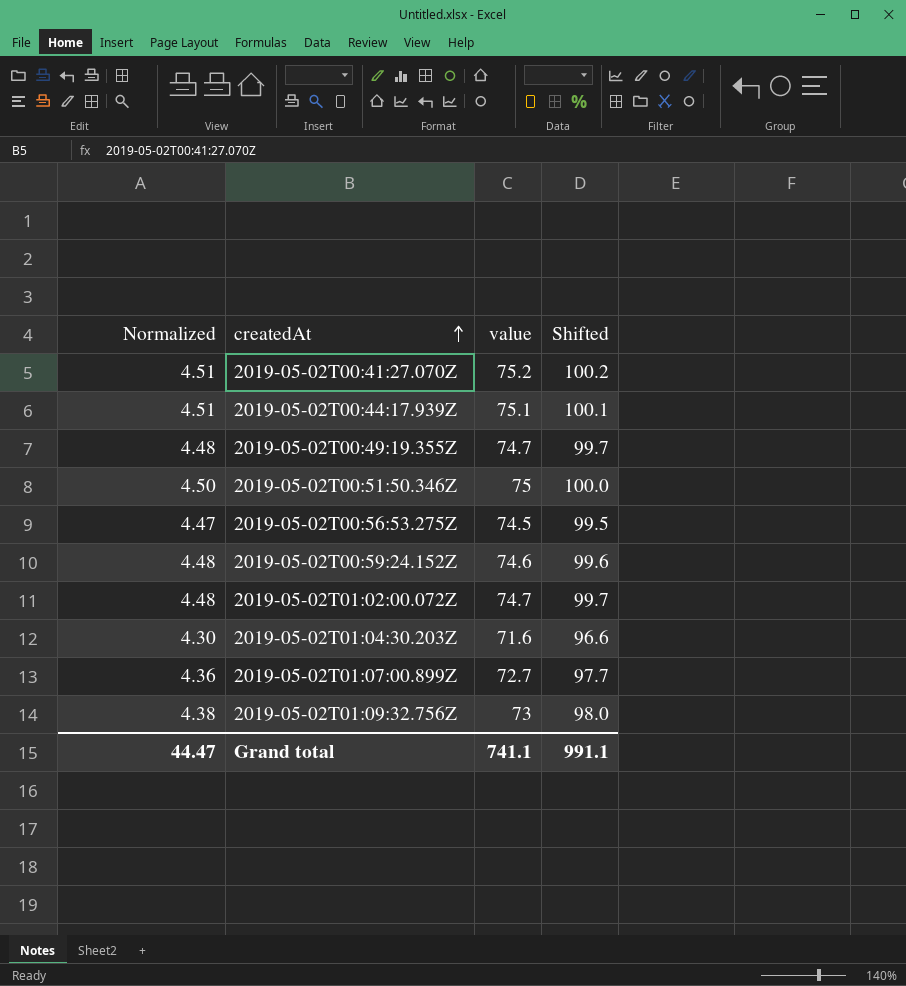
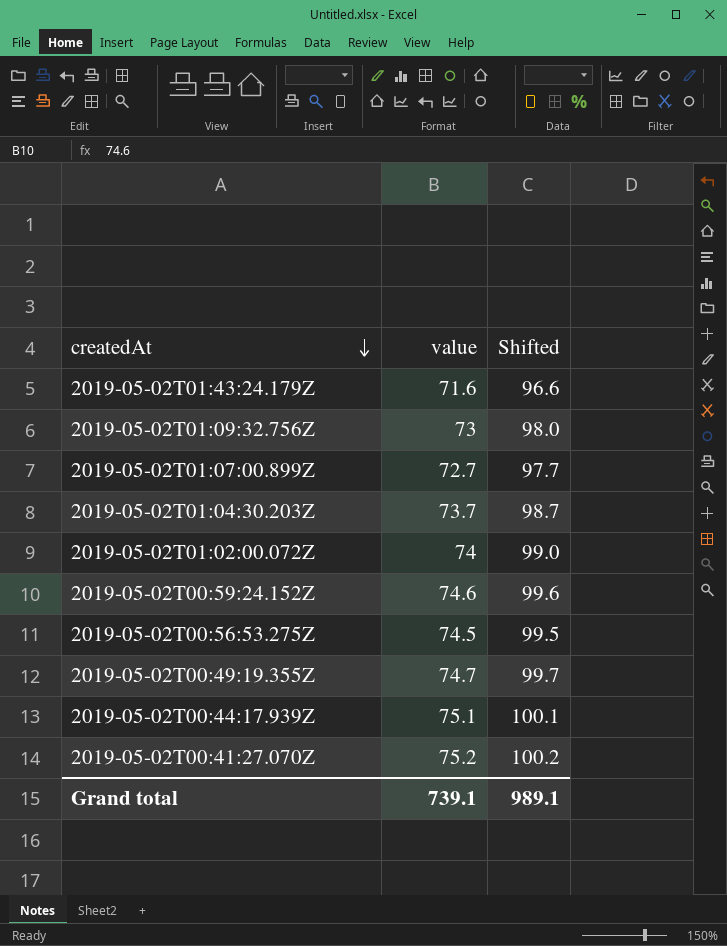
row order: createdAt ascending -> createdAt descending
column Normalized | formula: [value] * 0.06 -> none
row 2019-05-02T00:51:50.346Z: 4.50 | 75 | 100.0 -> none
row 2019-05-02T01:43:24.179Z: none -> 71.6 | 96.6
2019-05-02T01:04:30.203Z | value: 71.6 -> 73.7
2019-05-02T01:04:30.203Z | Shifted: 96.6 -> 98.7
2019-05-02T01:02:00.072Z | value: 74.7 -> 74
2019-05-02T01:02:00.072Z | Shifted: 99.7 -> 99.0
Grand total | value: 741.1 -> 739.1
Grand total | Shifted: 991.1 -> 989.1

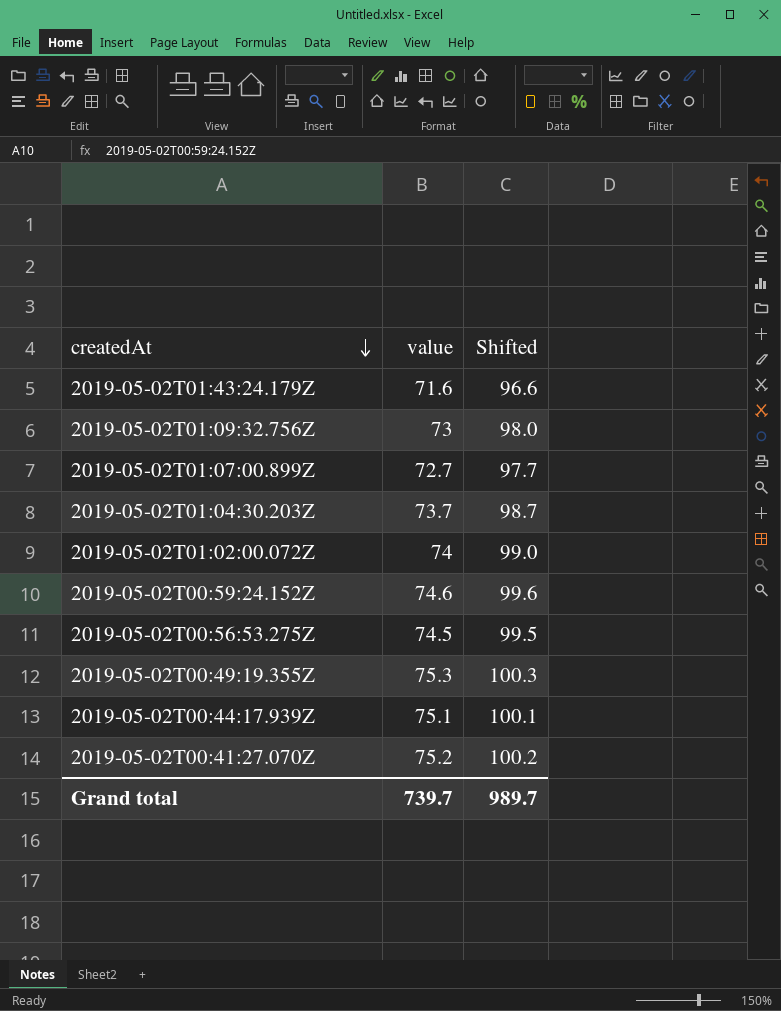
2019-05-02T00:49:19.355Z | value: 74.7 -> 75.3
2019-05-02T00:49:19.355Z | Shifted: 99.7 -> 100.3
Grand total | value: 739.1 -> 739.7
Grand total | Shifted: 989.1 -> 989.7

